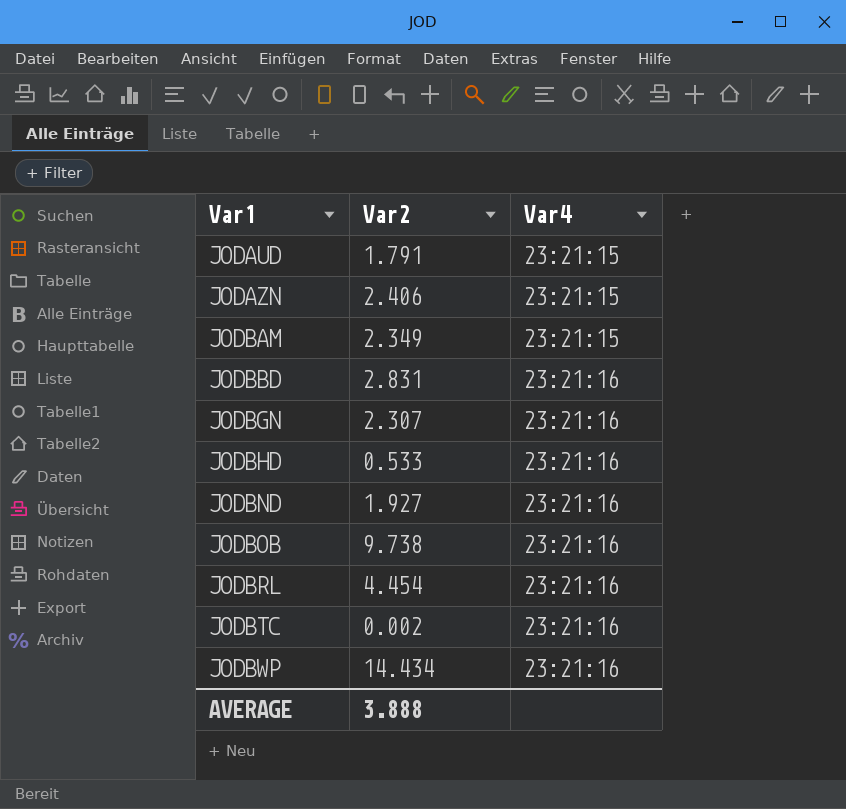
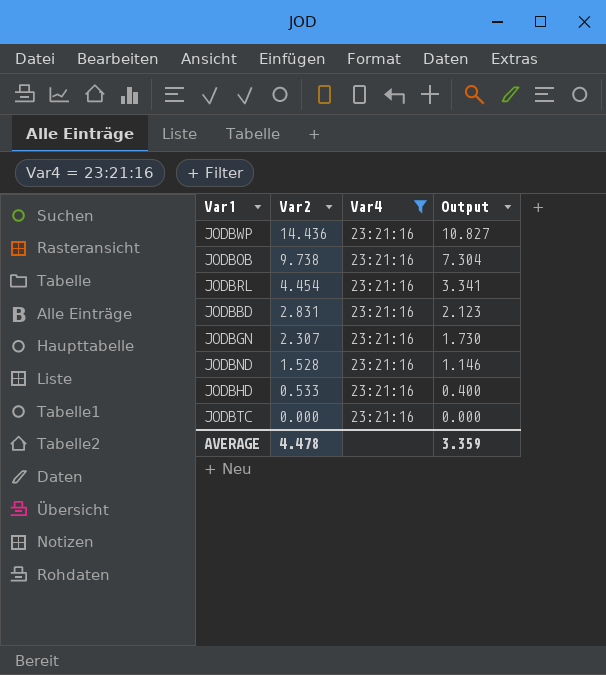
filter: none -> Var4 = 23:21:16
row order: Var1 ascending -> Var2 descending
column Output | formula: none -> [Var2] * 0.75
JODBWP | Var2: 14.434 -> 14.436
JODBND | Var2: 1.927 -> 1.528
JODBTC | Var2: 0.002 -> 0.000
AVERAGE | Var2: 3.888 -> 4.478

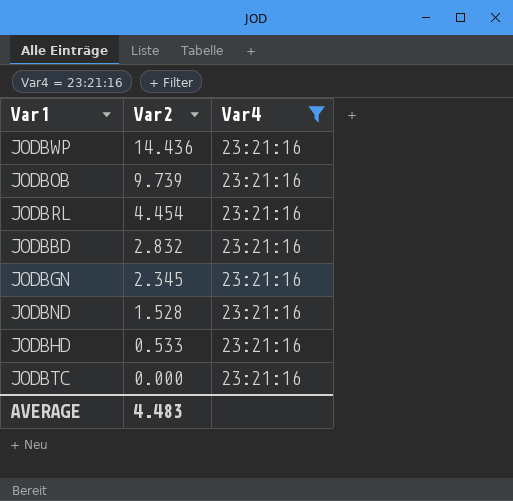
column Output | formula: [Var2] * 0.75 -> none
JODBOB | Var2: 9.738 -> 9.739
JODBBD | Var2: 2.831 -> 2.832
JODBGN | Var2: 2.307 -> 2.345
AVERAGE | Var2: 4.478 -> 4.483

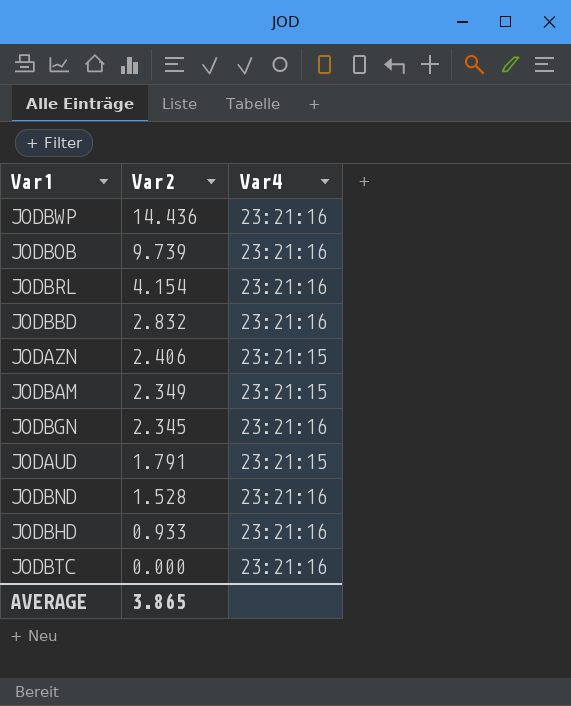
filter: Var4 = 23:21:16 -> none
JODBRL | Var2: 4.454 -> 4.154
JODBHD | Var2: 0.533 -> 0.933
AVERAGE | Var2: 4.483 -> 3.865

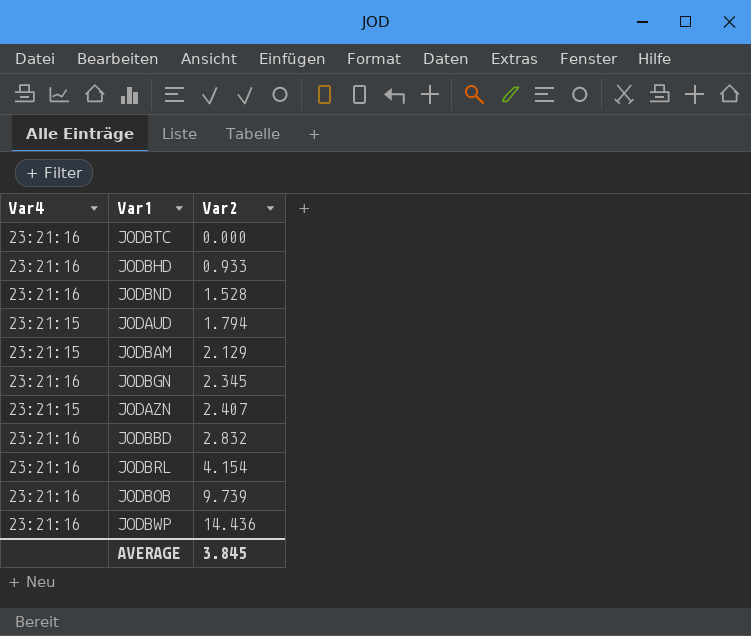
row order: Var2 descending -> Var2 ascending
column Var4 | position: 3 -> 1
JODAUD | Var2: 1.791 -> 1.794
JODBAM | Var2: 2.349 -> 2.129
JODAZN | Var2: 2.406 -> 2.407
AVERAGE | Var2: 3.865 -> 3.845

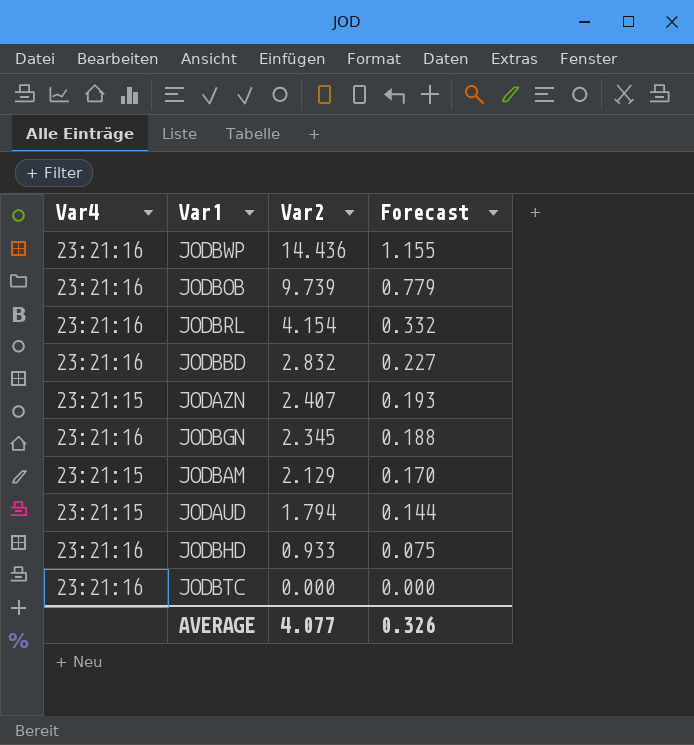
row order: Var2 ascending -> Var2 descending
column Forecast | formula: none -> [Var2] * 0.08
row JODBND: 23:21:16 | 1.528 -> none
AVERAGE | Var2: 3.845 -> 4.077

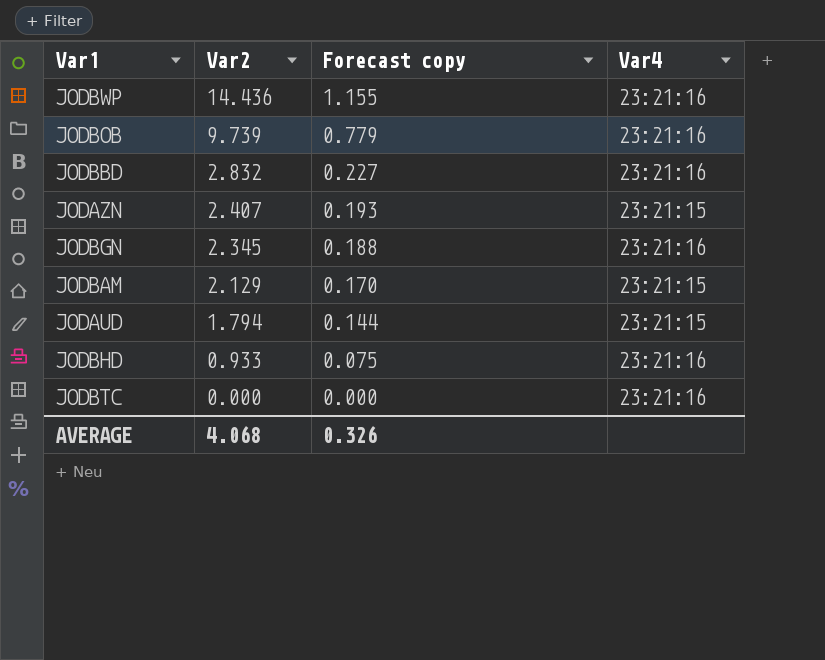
column name: Forecast -> Forecast copy
column Var4 | position: 1 -> 4
row JODBRL: 23:21:16 | 4.154 | 0.332 -> none
AVERAGE | Var2: 4.077 -> 4.068

